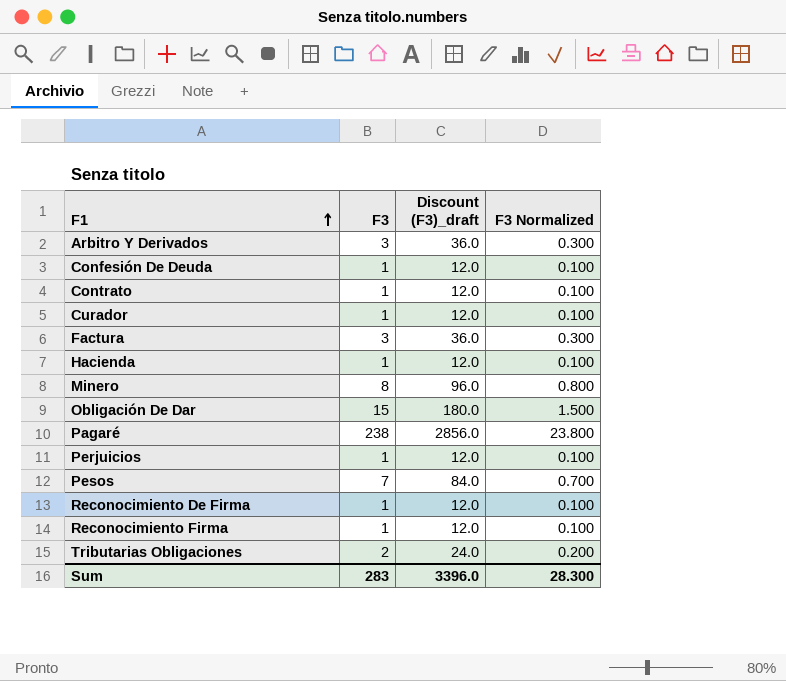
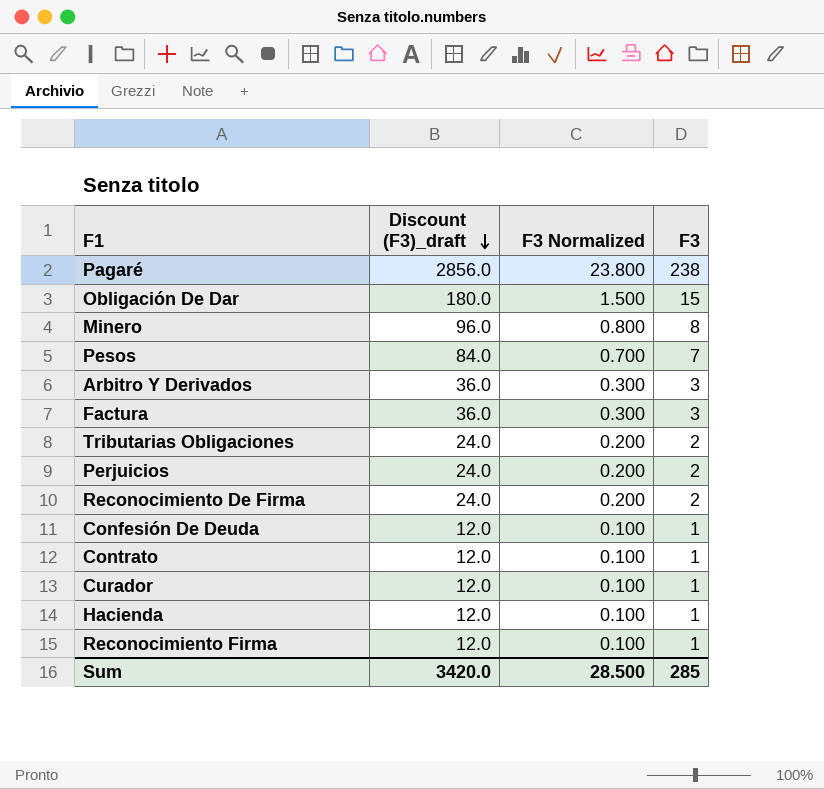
row order: F1 ascending -> Discount (F3)_draft descending
column F3 | position: 2 -> 4
Perjuicios | Discount (F3)_draft: 12.0 -> 24.0
Perjuicios | F3 Normalized: 0.100 -> 0.200
Perjuicios | F3: 1 -> 2
Reconocimiento De Firma | Discount (F3)_draft: 12.0 -> 24.0
Reconocimiento De Firma | F3 Normalized: 0.100 -> 0.200
Reconocimiento De Firma | F3: 1 -> 2
Sum | Discount (F3)_draft: 3396.0 -> 3420.0
Sum | F3 Normalized: 28.300 -> 28.500
Sum | F3: 283 -> 285

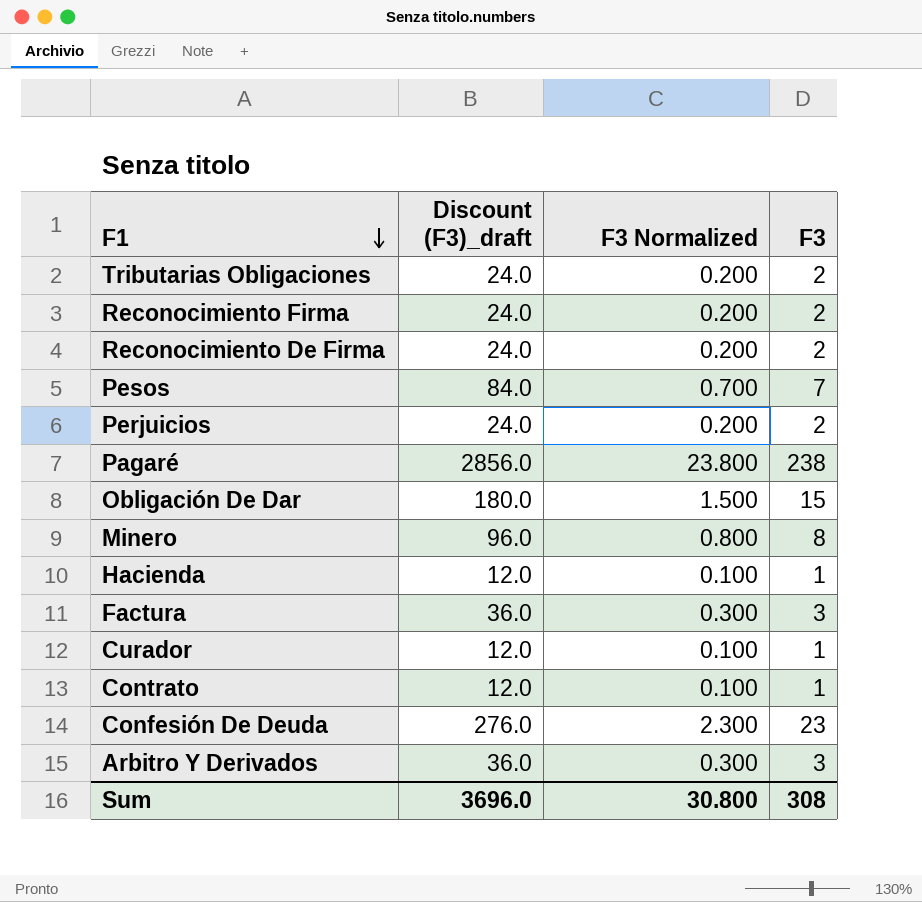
row order: Discount (F3)_draft descending -> F1 descending
Reconocimiento Firma | Discount (F3)_draft: 12.0 -> 24.0
Reconocimiento Firma | F3 Normalized: 0.100 -> 0.200
Reconocimiento Firma | F3: 1 -> 2
Confesión De Deuda | Discount (F3)_draft: 12.0 -> 276.0
Confesión De Deuda | F3 Normalized: 0.100 -> 2.300
Confesión De Deuda | F3: 1 -> 23
Sum | Discount (F3)_draft: 3420.0 -> 3696.0
Sum | F3 Normalized: 28.500 -> 30.800
Sum | F3: 285 -> 308

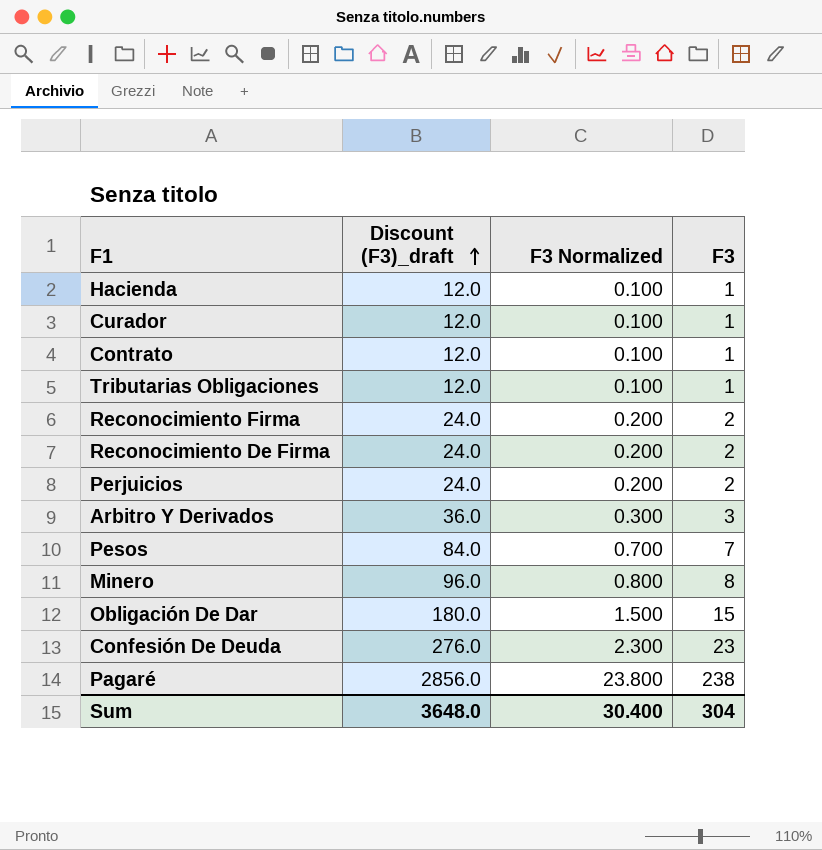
row order: F1 descending -> Discount (F3)_draft ascending
row Factura: 36.0 | 0.300 | 3 -> none
Tributarias Obligaciones | Discount (F3)_draft: 24.0 -> 12.0
Tributarias Obligaciones | F3 Normalized: 0.200 -> 0.100
Tributarias Obligaciones | F3: 2 -> 1
Sum | Discount (F3)_draft: 3696.0 -> 3648.0
Sum | F3 Normalized: 30.800 -> 30.400
Sum | F3: 308 -> 304

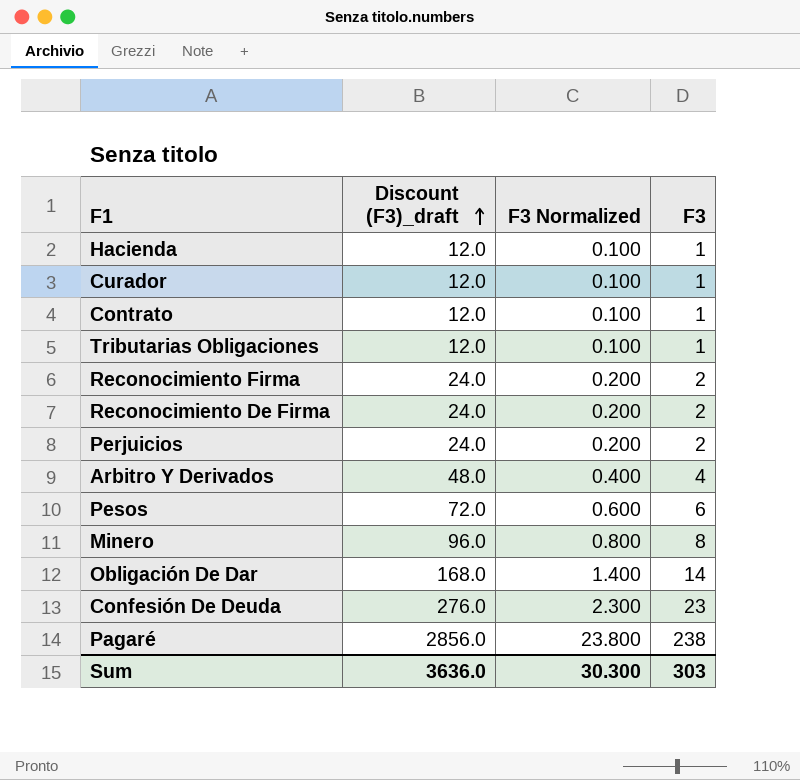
Arbitro Y Derivados | Discount (F3)_draft: 36.0 -> 48.0
Arbitro Y Derivados | F3 Normalized: 0.300 -> 0.400
Arbitro Y Derivados | F3: 3 -> 4
Pesos | Discount (F3)_draft: 84.0 -> 72.0
Pesos | F3 Normalized: 0.700 -> 0.600
Pesos | F3: 7 -> 6
Obligación De Dar | Discount (F3)_draft: 180.0 -> 168.0
Obligación De Dar | F3 Normalized: 1.500 -> 1.400
Obligación De Dar | F3: 15 -> 14
Sum | Discount (F3)_draft: 3648.0 -> 3636.0
Sum | F3 Normalized: 30.400 -> 30.300
Sum | F3: 304 -> 303

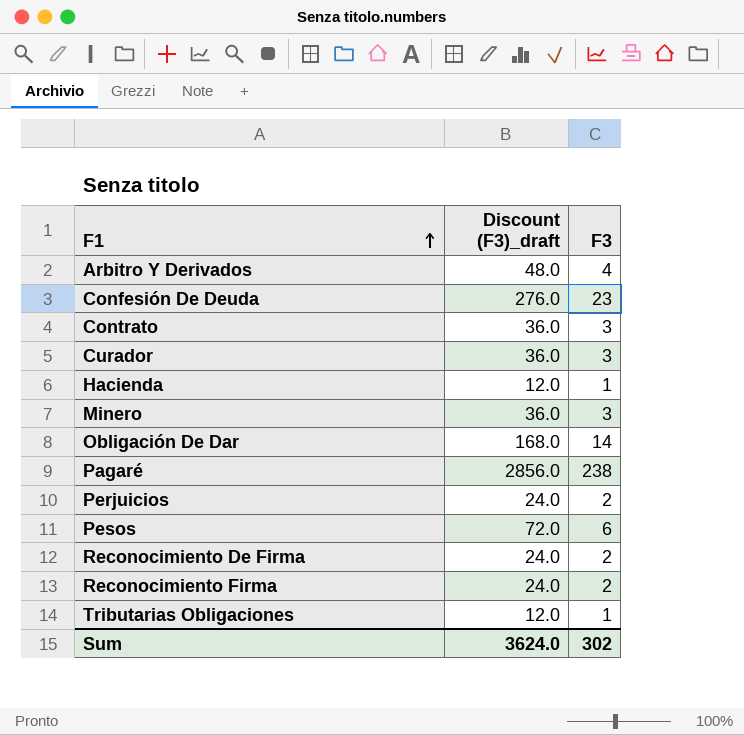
row order: Discount (F3)_draft ascending -> F1 ascending
column F3 Normalized | formula: [F3] * 0.1 -> none
Contrato | Discount (F3)_draft: 12.0 -> 36.0
Contrato | F3: 1 -> 3
Curador | Discount (F3)_draft: 12.0 -> 36.0
Curador | F3: 1 -> 3
Minero | Discount (F3)_draft: 96.0 -> 36.0
Minero | F3: 8 -> 3
Sum | Discount (F3)_draft: 3636.0 -> 3624.0
Sum | F3: 303 -> 302

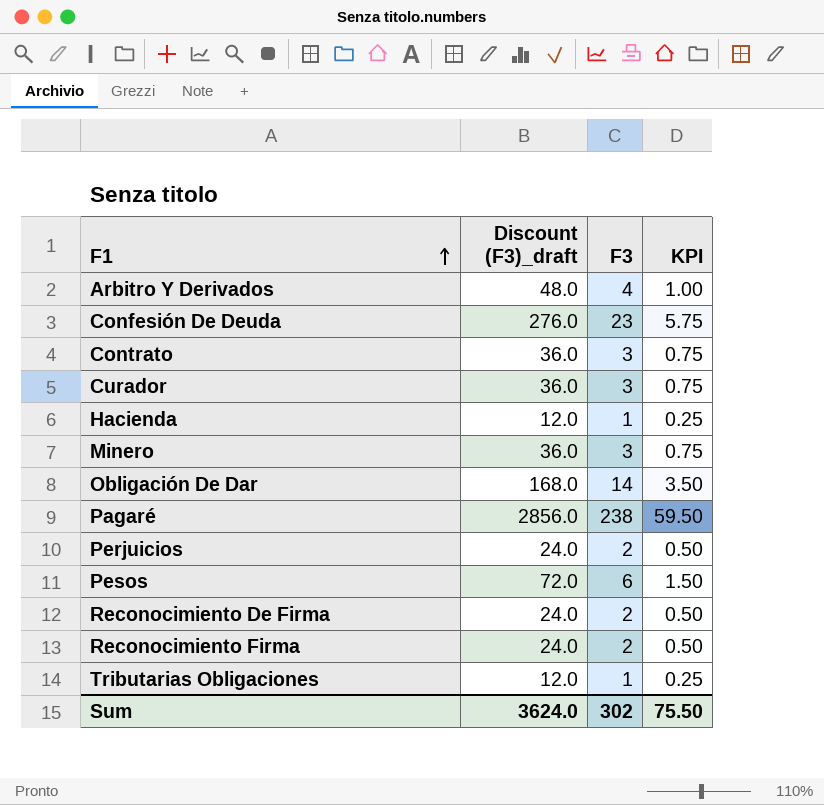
column KPI | formula: none -> [F3] * 0.25

